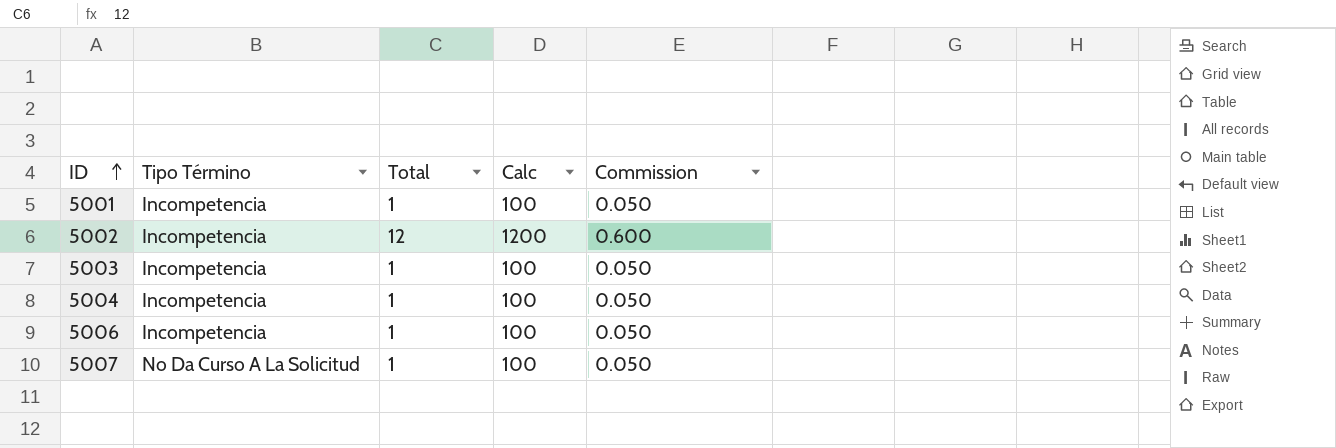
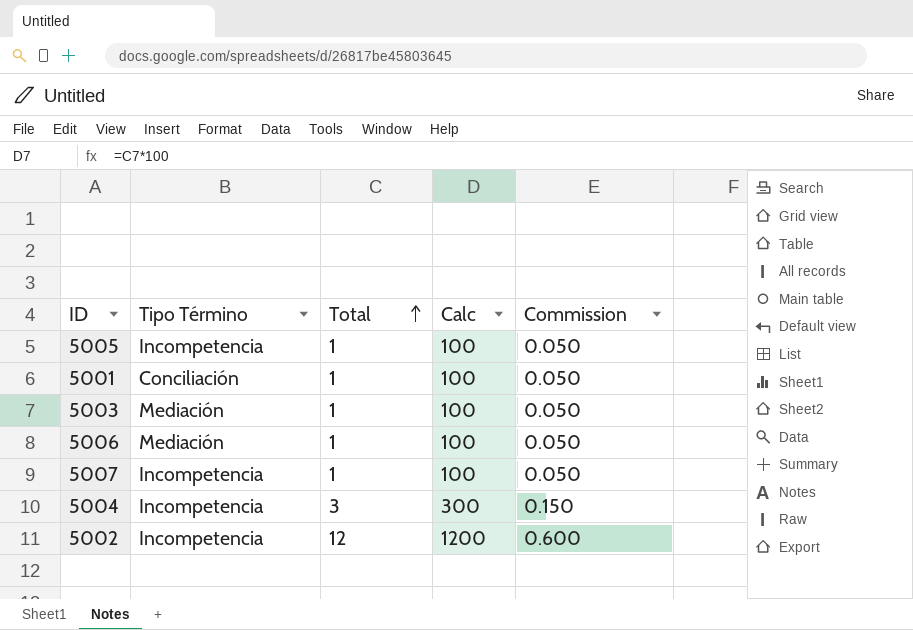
row order: ID ascending -> Total ascending
row 5005: none -> Incompetencia | 1 | 100 | 0.050
5001 | Tipo Término: Incompetencia -> Conciliación
5003 | Tipo Término: Incompetencia -> Mediación
5006 | Tipo Término: Incompetencia -> Mediación
5007 | Tipo Término: No Da Curso A La Solicitud -> Incompetencia
5004 | Total: 1 -> 3
5004 | Calc: 100 -> 300
5004 | Commission: 0.050 -> 0.150

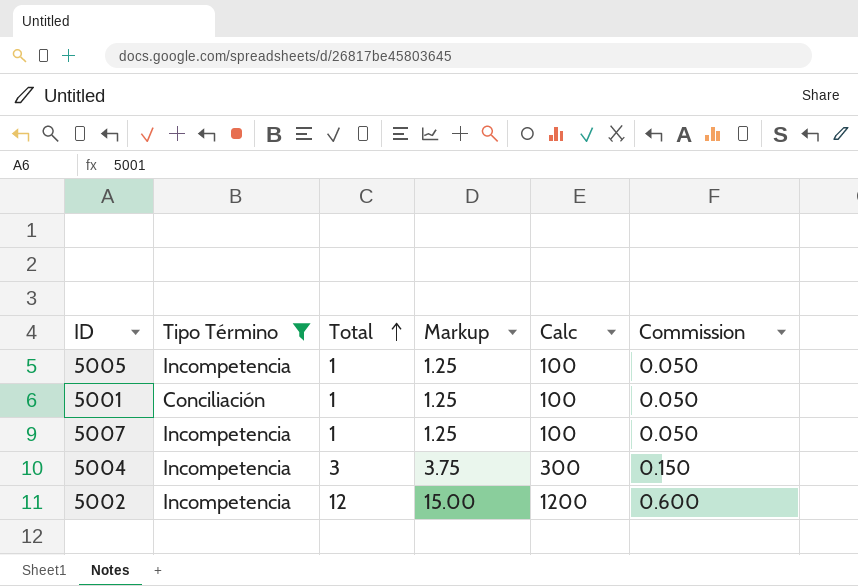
filter: none -> Tipo Término != Mediación
column Markup | formula: none -> [Total] * 1.25

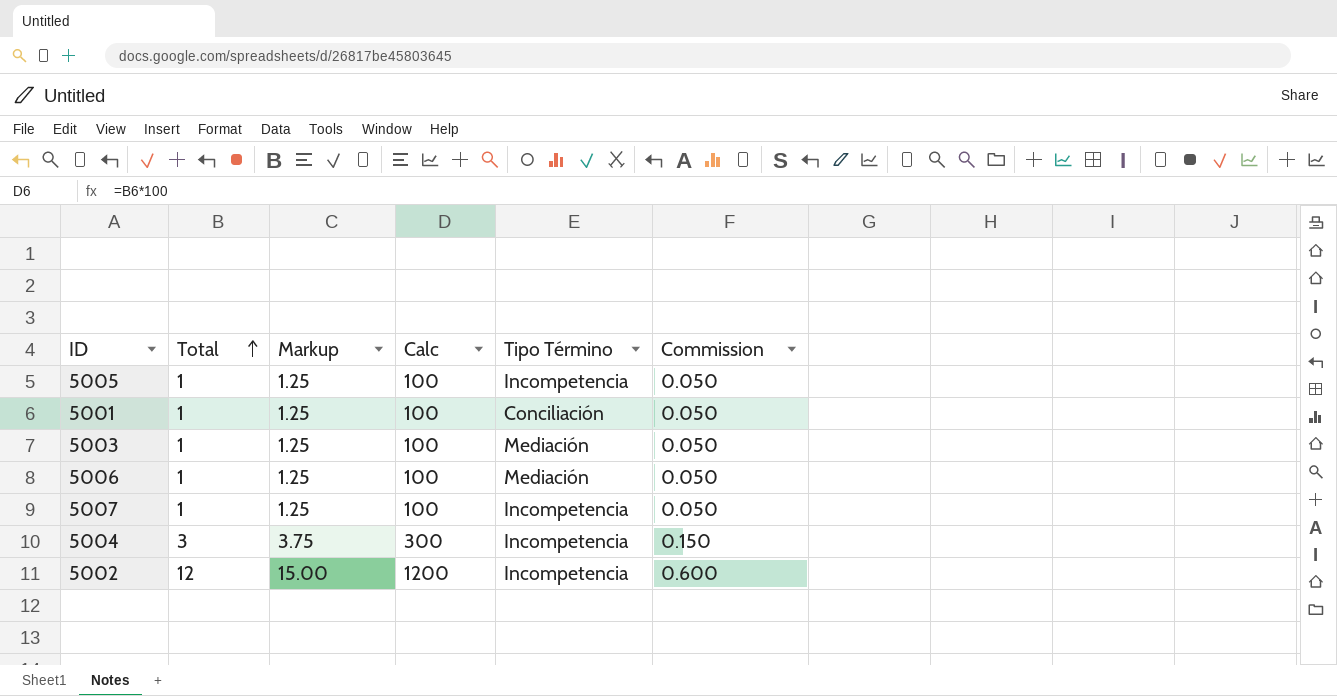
filter: Tipo Término != Mediación -> none
column Tipo Término | position: 2 -> 5

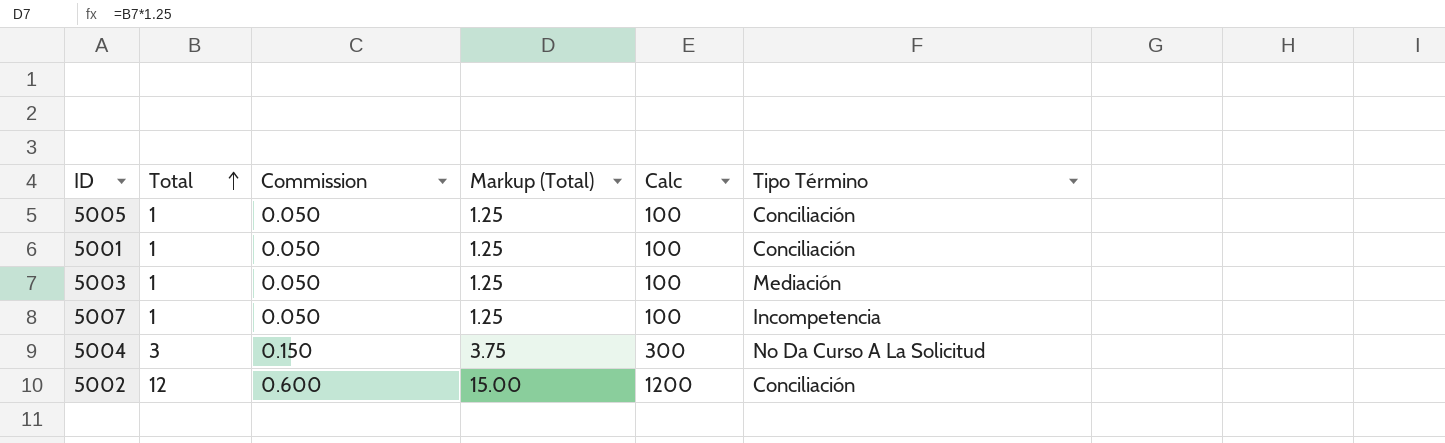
column Commission | position: 6 -> 3
column name: Markup -> Markup (Total)
row 5006: 1 | 1.25 | 100 | Mediación | 0.050 -> none
5005 | Tipo Término: Incompetencia -> Conciliación
5004 | Tipo Término: Incompetencia -> No Da Curso A La Solicitud
5002 | Tipo Término: Incompetencia -> Conciliación

